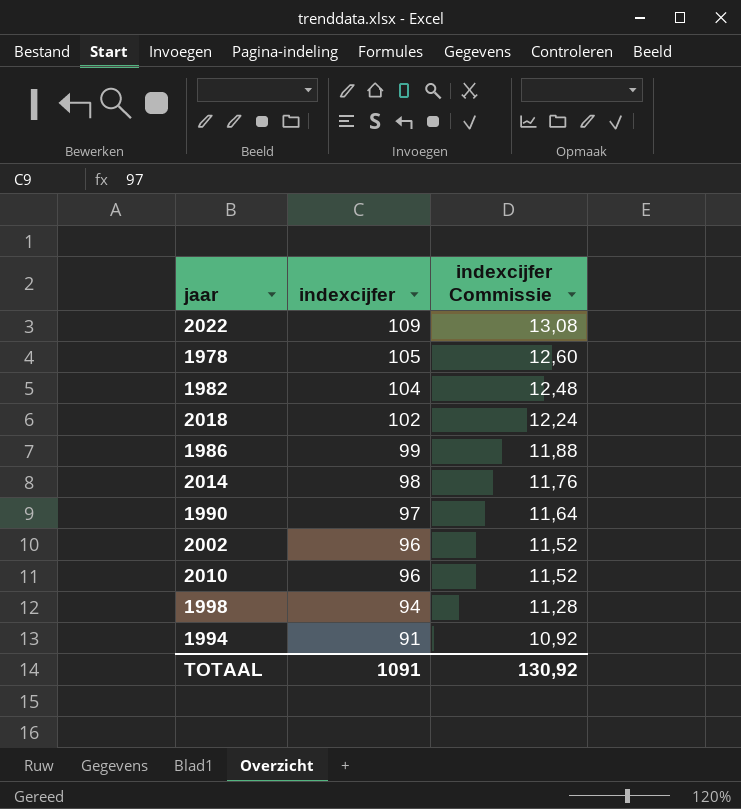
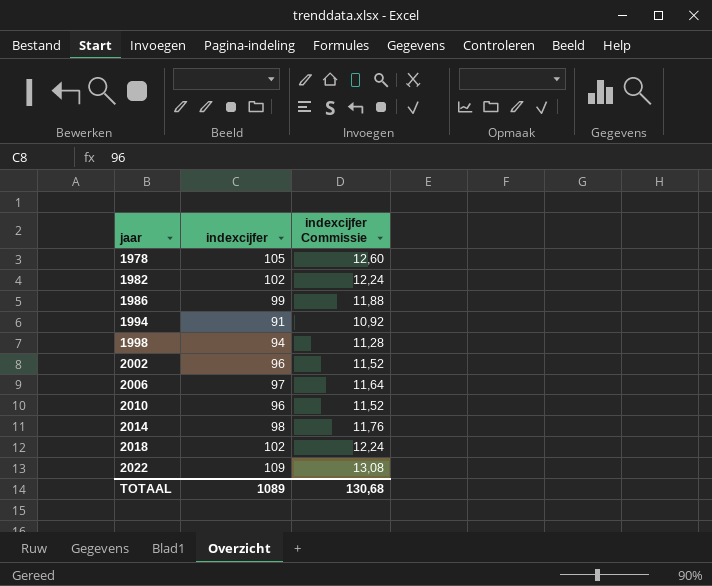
row order: indexcijfer descending -> jaar ascending
row 1990: 97 | 11,64 -> none
1982 | indexcijfer: 104 -> 102
1982 | indexcijfer Commissie: 12,48 -> 12,24
row 2006: none -> 97 | 11,64
TOTAAL | indexcijfer: 1091 -> 1089
TOTAAL | indexcijfer Commissie: 130,92 -> 130,68

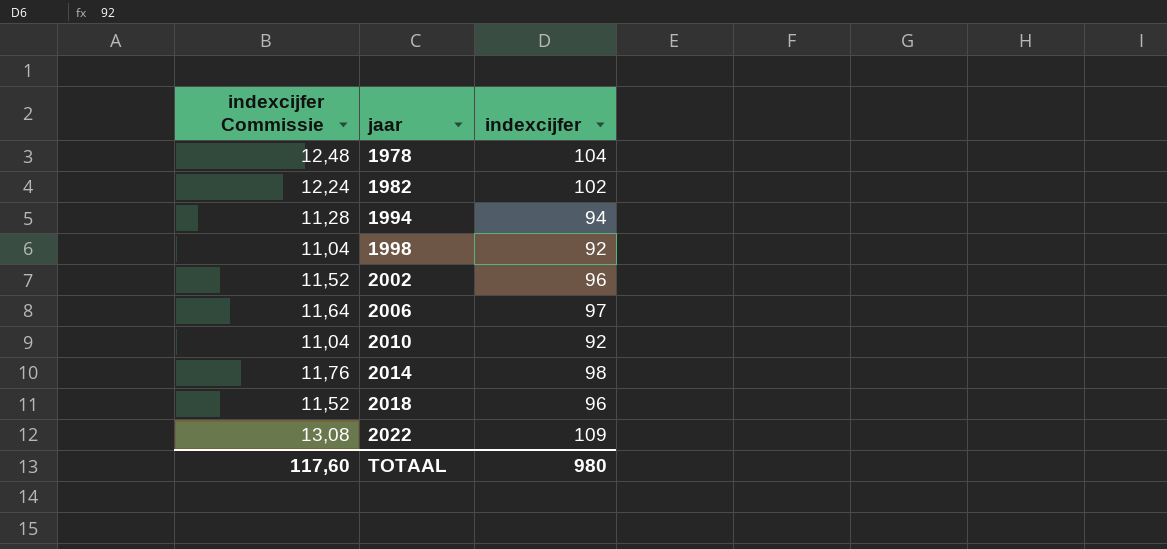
column indexcijfer Commissie | position: 3 -> 1
row 1986: 99 | 11,88 -> none
1978 | indexcijfer Commissie: 12,60 -> 12,48
1978 | indexcijfer: 105 -> 104
1994 | indexcijfer Commissie: 10,92 -> 11,28
1994 | indexcijfer: 91 -> 94
1998 | indexcijfer Commissie: 11,28 -> 11,04
1998 | indexcijfer: 94 -> 92
2010 | indexcijfer Commissie: 11,52 -> 11,04
2010 | indexcijfer: 96 -> 92
2018 | indexcijfer Commissie: 12,24 -> 11,52
2018 | indexcijfer: 102 -> 96
TOTAAL | indexcijfer Commissie: 130,68 -> 117,60
TOTAAL | indexcijfer: 1089 -> 980

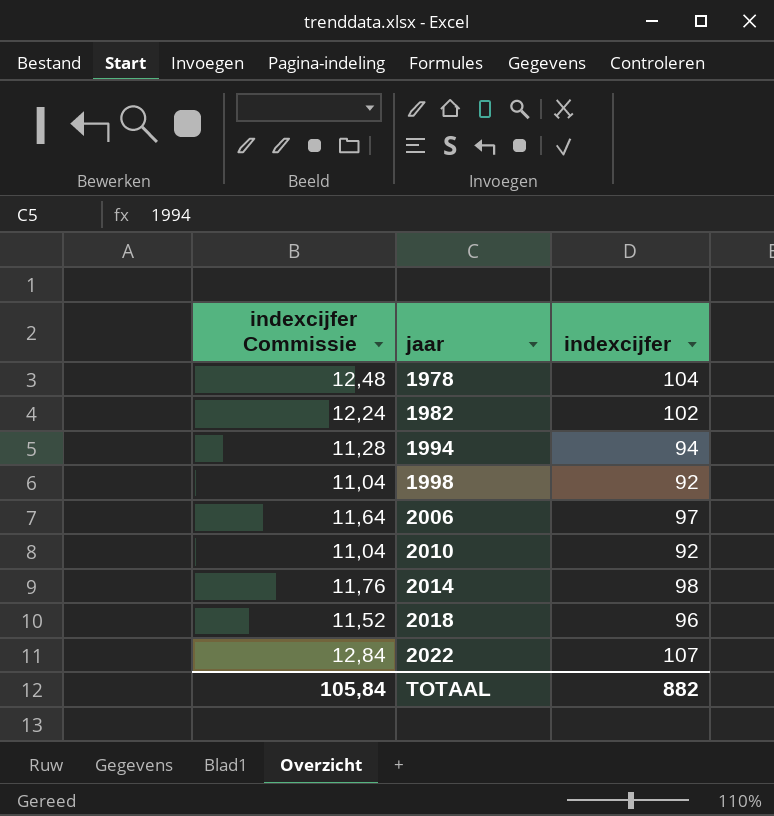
row 2002: 11,52 | 96 -> none
2022 | indexcijfer Commissie: 13,08 -> 12,84
2022 | indexcijfer: 109 -> 107
TOTAAL | indexcijfer Commissie: 117,60 -> 105,84
TOTAAL | indexcijfer: 980 -> 882

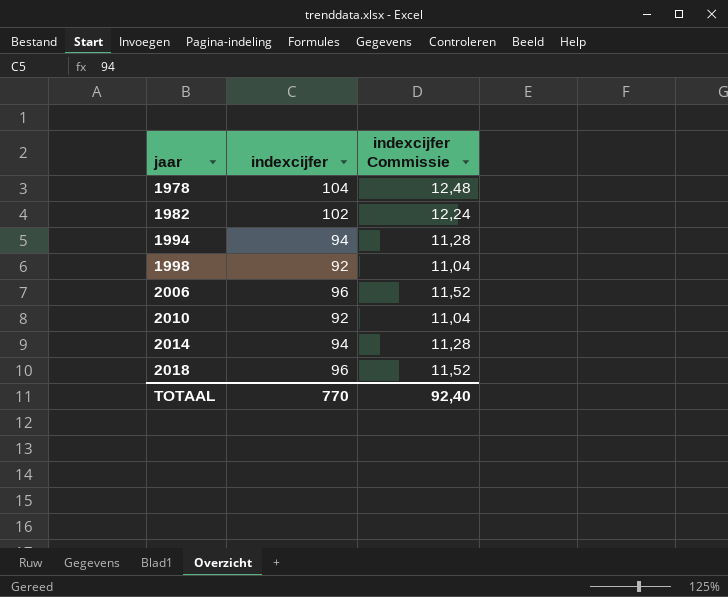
column indexcijfer Commissie | position: 1 -> 3
row 2022: 12,84 | 107 -> none
2006 | indexcijfer: 97 -> 96
2006 | indexcijfer Commissie: 11,64 -> 11,52
2014 | indexcijfer: 98 -> 94
2014 | indexcijfer Commissie: 11,76 -> 11,28
TOTAAL | indexcijfer: 882 -> 770
TOTAAL | indexcijfer Commissie: 105,84 -> 92,40

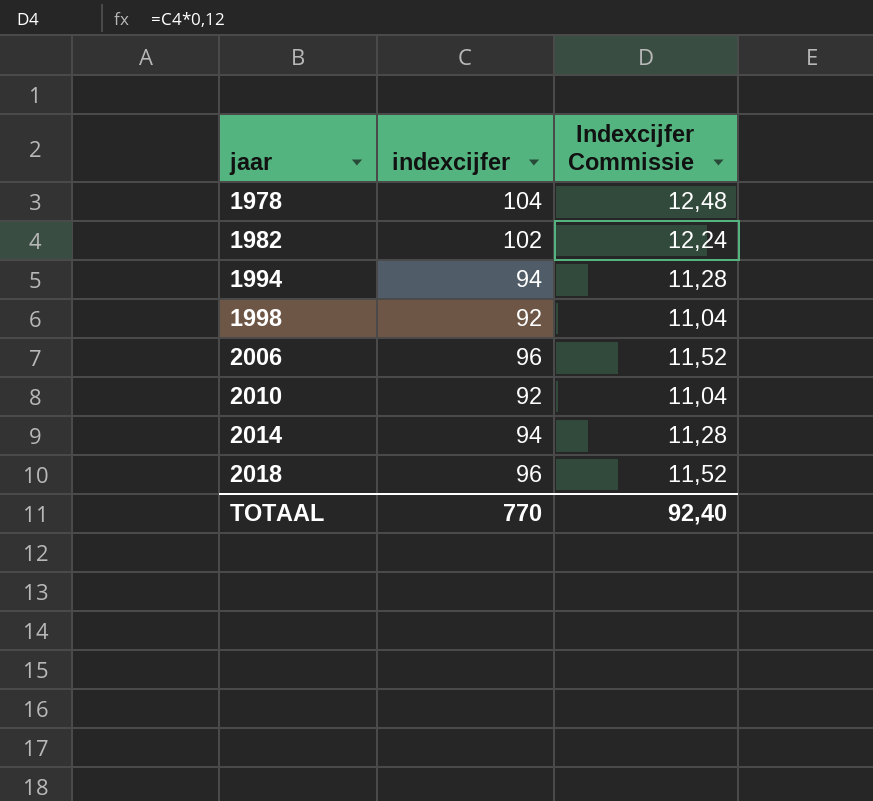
column name: indexcijfer Commissie -> Indexcijfer Commissie

